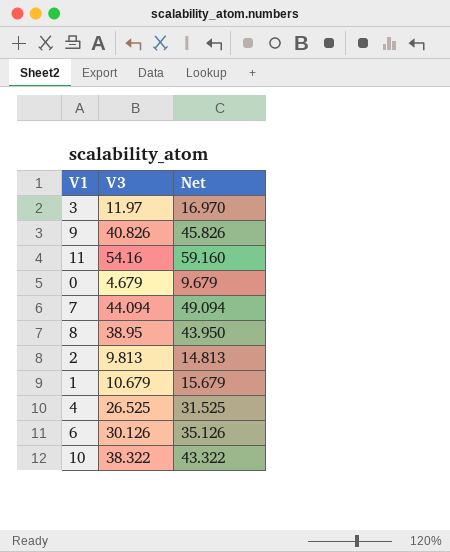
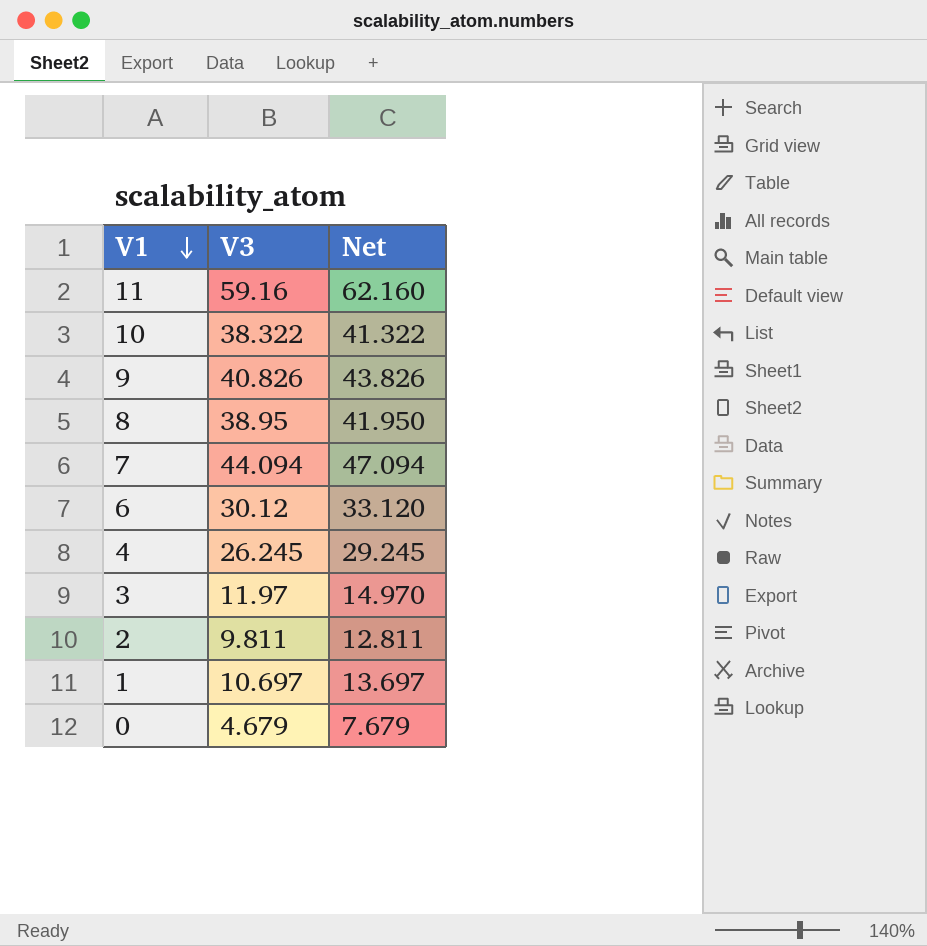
row order: none -> V1 descending
column Net | formula: [V3] + 5 -> [V3] + 3
11 | V3: 54.16 -> 59.16
6 | V3: 30.126 -> 30.12
4 | V3: 26.525 -> 26.245
2 | V3: 9.813 -> 9.811
1 | V3: 10.679 -> 10.697

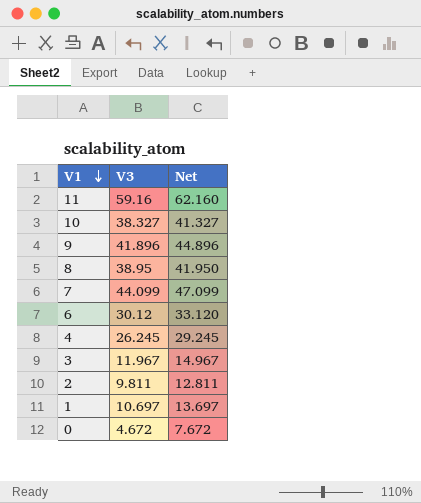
10 | V3: 38.322 -> 38.327
10 | Net: 41.322 -> 41.327
9 | V3: 40.826 -> 41.896
9 | Net: 43.826 -> 44.896
7 | V3: 44.094 -> 44.099
7 | Net: 47.094 -> 47.099
3 | V3: 11.97 -> 11.967
3 | Net: 14.970 -> 14.967
0 | V3: 4.679 -> 4.672
0 | Net: 7.679 -> 7.672

